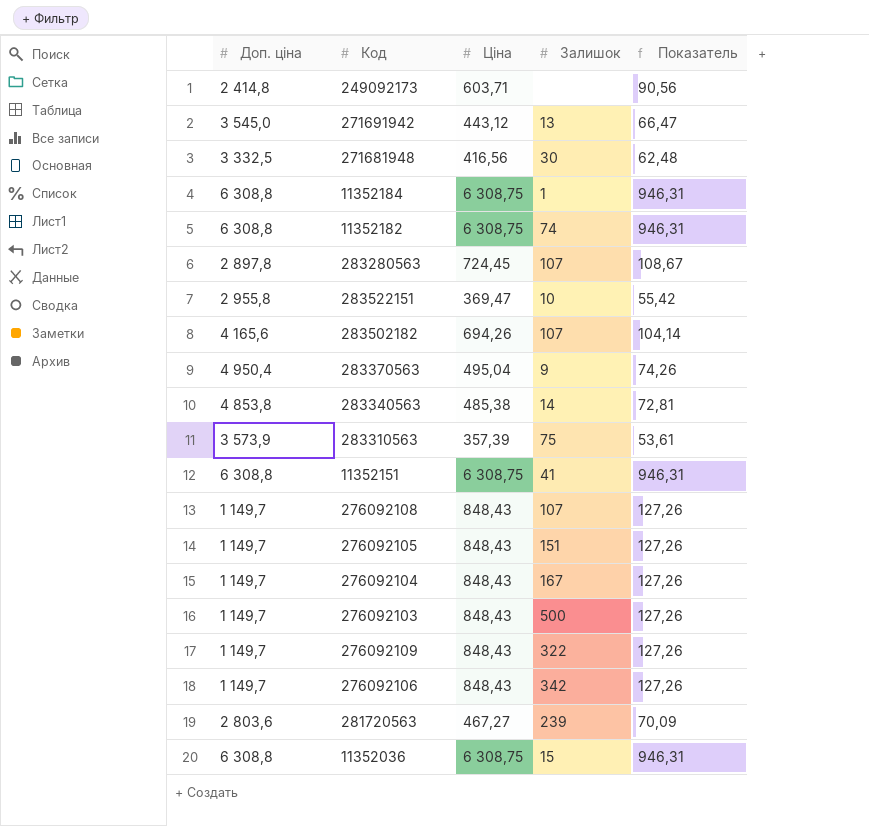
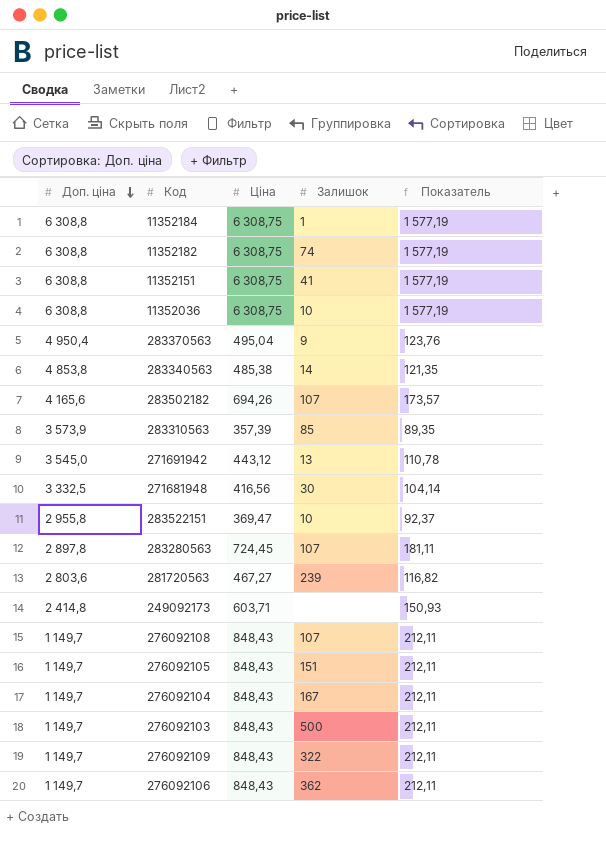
row order: none -> Доп. ціна descending
column Показатель | formula: [Ціна] * 0,15 -> [Ціна] * 0,25
11352036 | Залишок: 15 -> 10
283310563 | Залишок: 75 -> 85
276092106 | Залишок: 342 -> 362

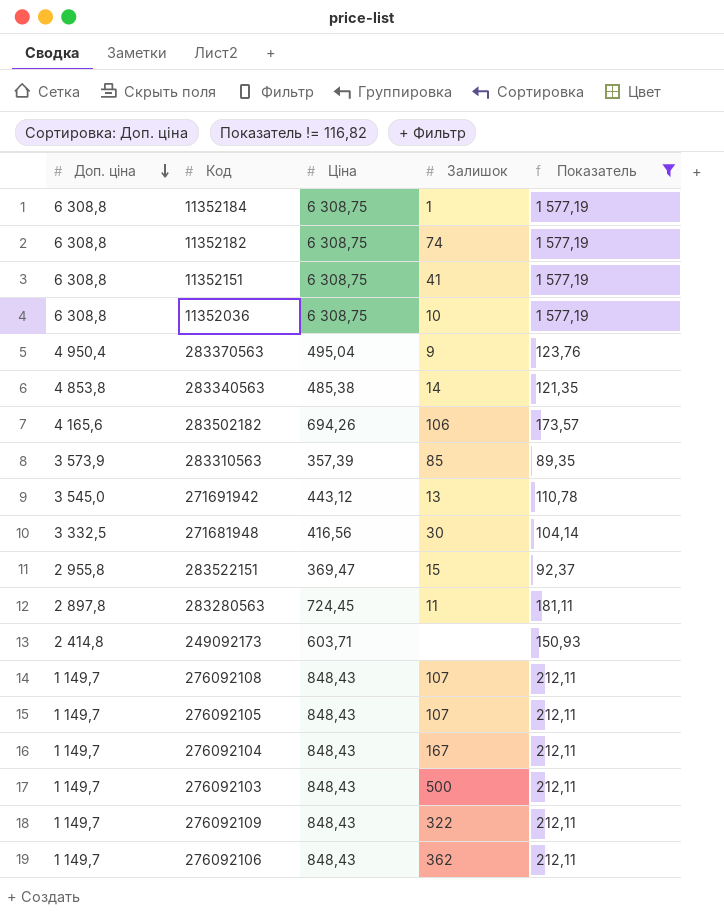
filter: none -> Показатель != 116,82
283502182 | Залишок: 107 -> 106
283522151 | Залишок: 10 -> 15
283280563 | Залишок: 107 -> 11
276092105 | Залишок: 151 -> 107

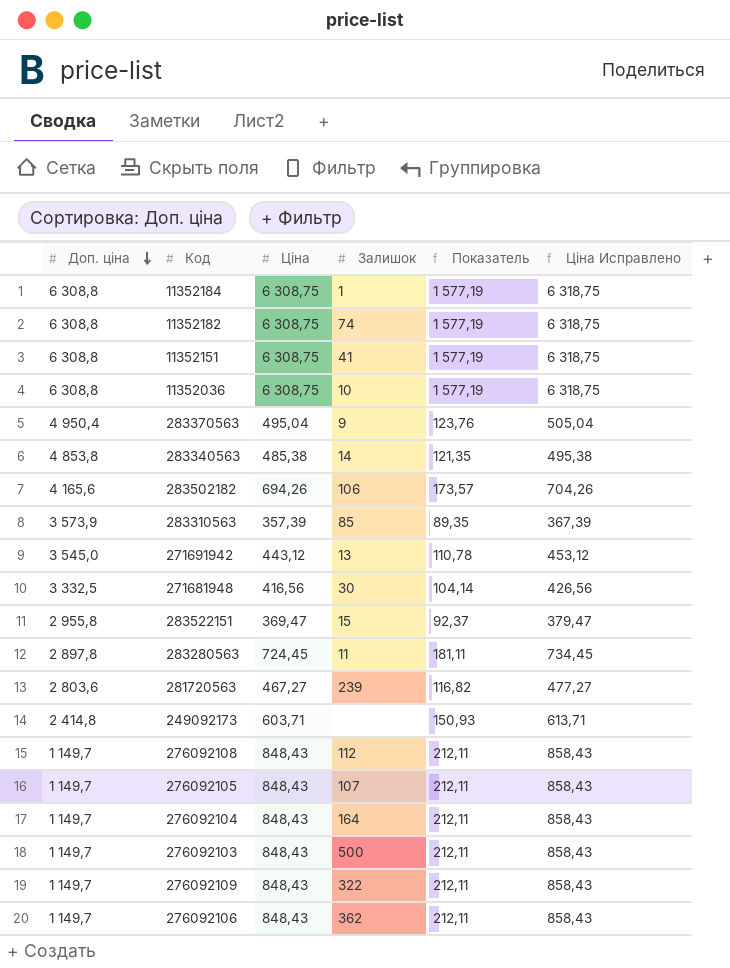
filter: Показатель != 116,82 -> none
column Ціна Исправлено | formula: none -> [Ціна] + 10
276092108 | Залишок: 107 -> 112
276092104 | Залишок: 167 -> 164

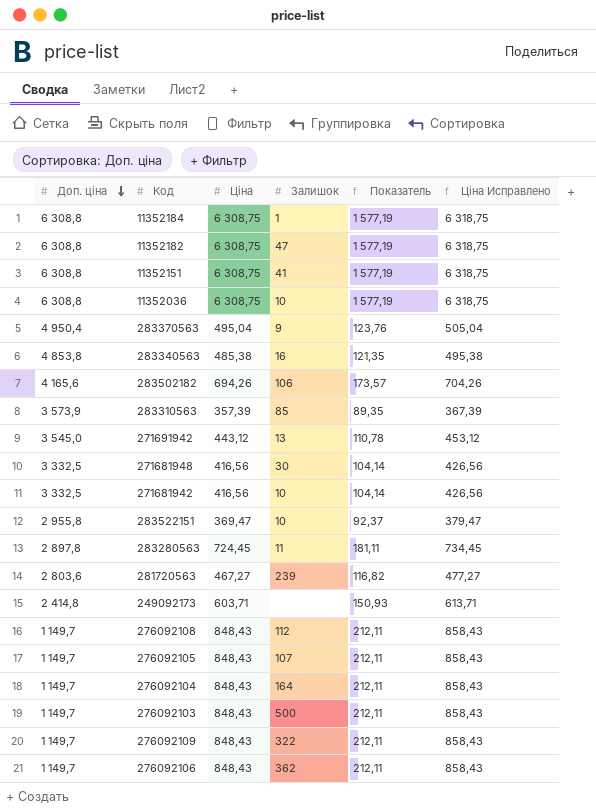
11352182 | Залишок: 74 -> 47
283340563 | Залишок: 14 -> 16
row 271681942: none -> 3 332,5 | 416,56 | 10 | 104,14 | 426,56
283522151 | Залишок: 15 -> 10

